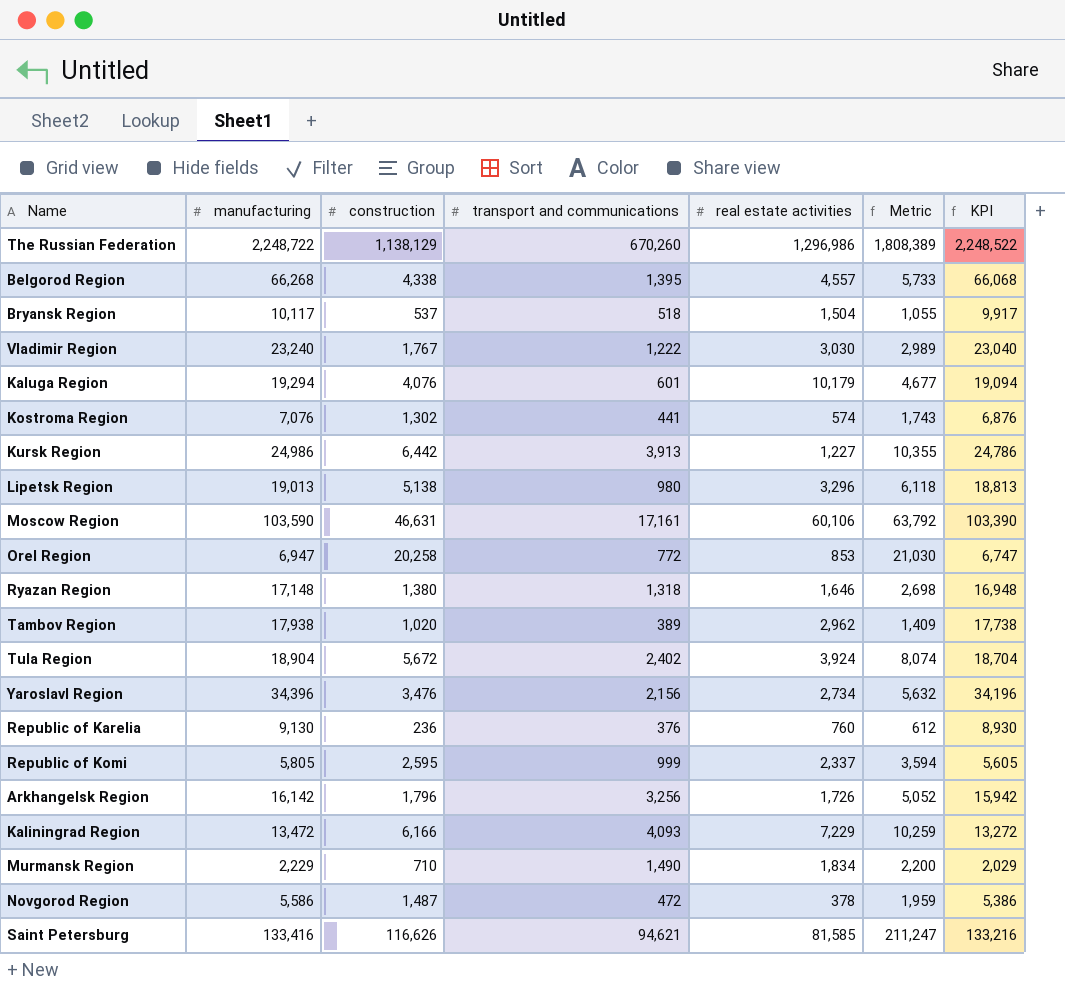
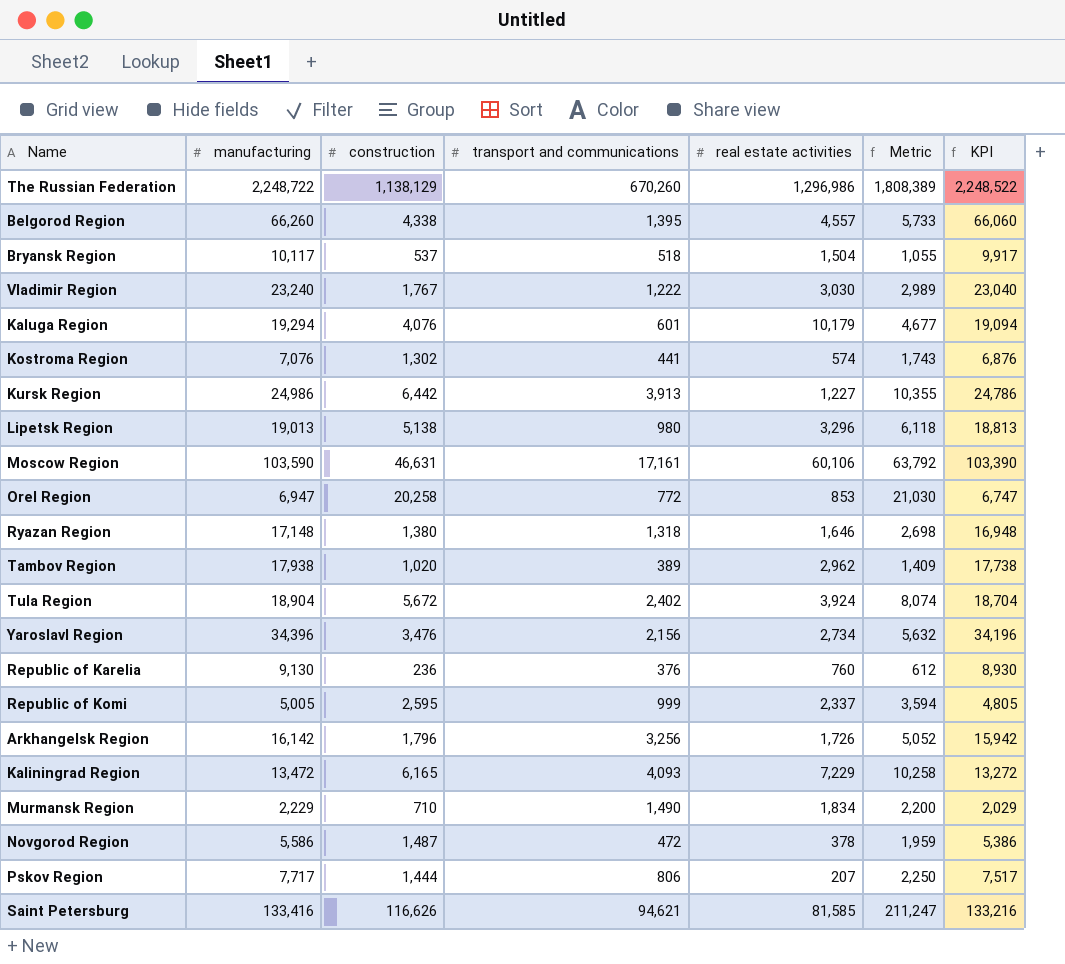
Belgorod Region | manufacturing: 66,268 -> 66,260
Belgorod Region | KPI: 66,068 -> 66,060
Republic of Komi | manufacturing: 5,805 -> 5,005
Republic of Komi | KPI: 5,605 -> 4,805
Kaliningrad Region | construction: 6,166 -> 6,165
Kaliningrad Region | Metric: 10,259 -> 10,258
row Pskov Region: none -> 7,717 | 1,444 | 806 | 207 | 2,250 | 7,517

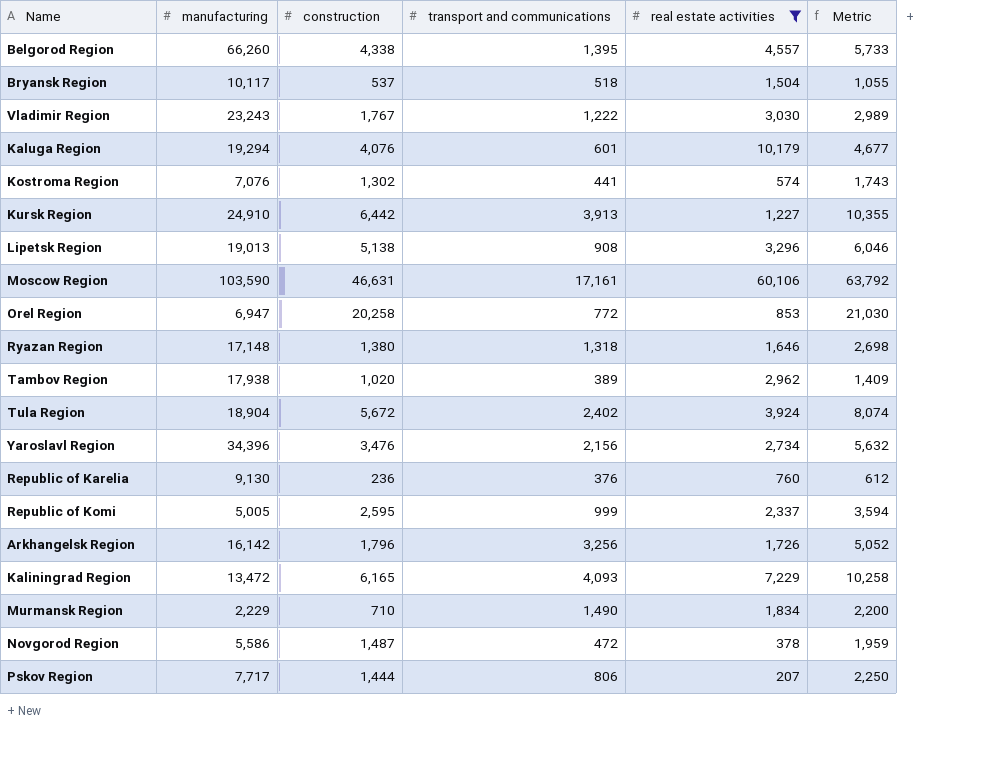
filter: none -> real estate activities <= 60,106
column KPI | formula: [manufacturing] - 200 -> none
Vladimir Region | manufacturing: 23,240 -> 23,243
Kursk Region | manufacturing: 24,986 -> 24,910
Lipetsk Region | transport and communications: 980 -> 908
Lipetsk Region | Metric: 6,118 -> 6,046

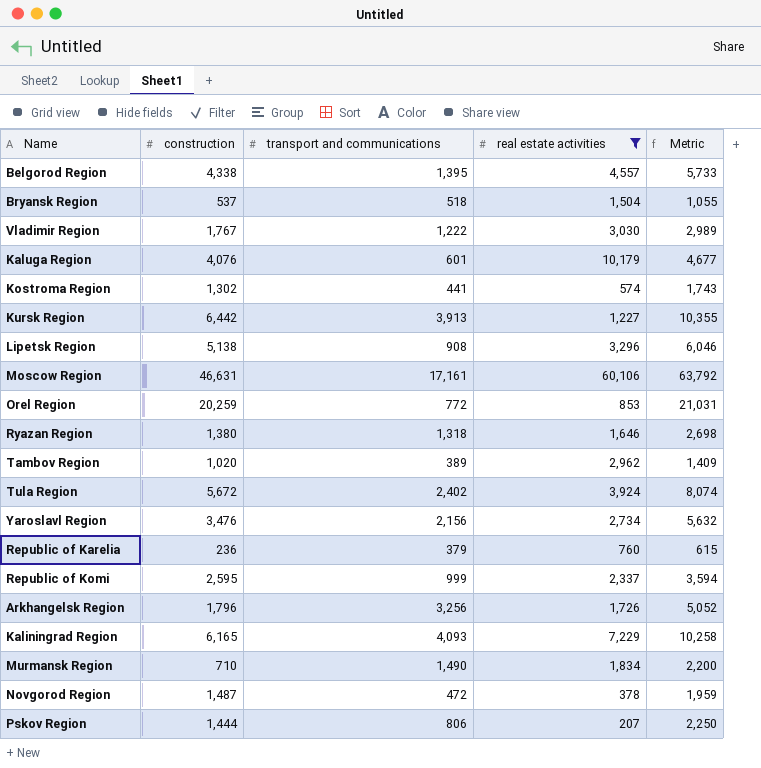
column manufacturing | position: 2 -> none
Orel Region | construction: 20,258 -> 20,259
Orel Region | Metric: 21,030 -> 21,031
Republic of Karelia | transport and communications: 376 -> 379
Republic of Karelia | Metric: 612 -> 615

